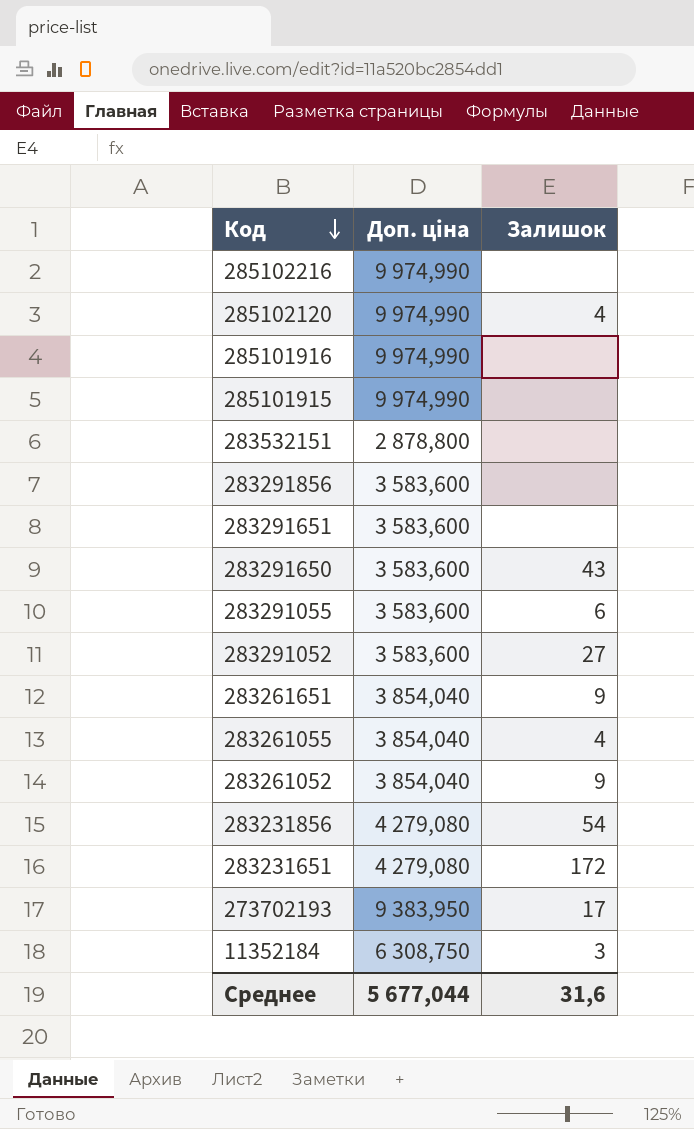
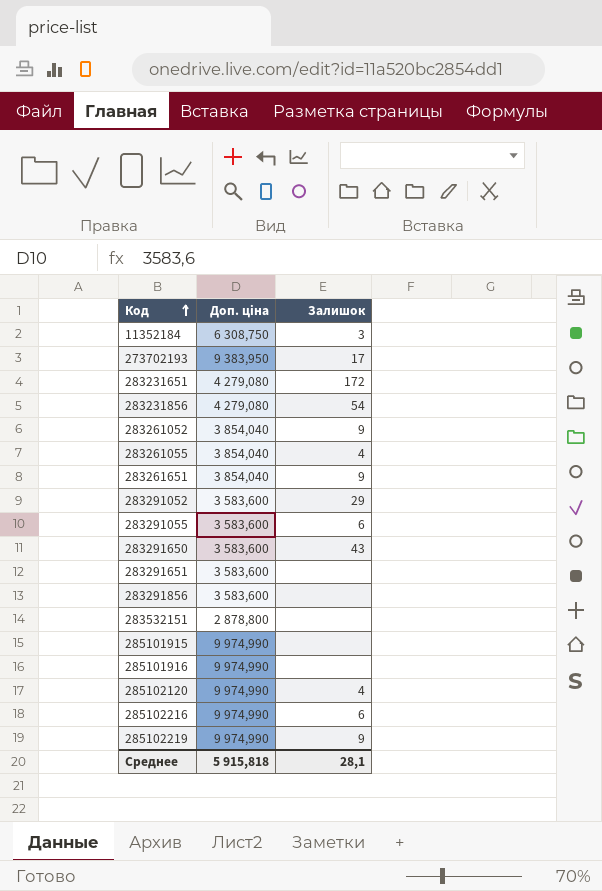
row order: Код descending -> Код ascending
283291052 | Залишок: 27 -> 29
285102216 | Залишок: none -> 6
row 285102219: none -> 9 974,990 | 9
Среднее | Доп. ціна: 5 677,044 -> 5 915,818
Среднее | Залишок: 31,6 -> 28,1

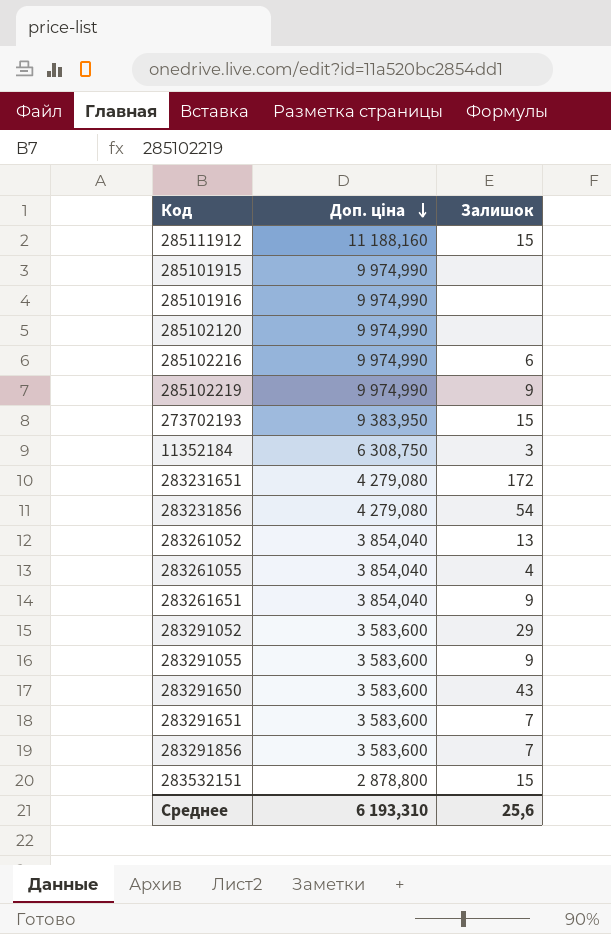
row order: Код ascending -> Доп. ціна descending
row 285111912: none -> 11 188,160 | 15
285102120 | Залишок: 4 -> none
273702193 | Залишок: 17 -> 15
283261052 | Залишок: 9 -> 13
283291055 | Залишок: 6 -> 9
283291651 | Залишок: none -> 7
283291856 | Залишок: none -> 7
283532151 | Залишок: none -> 15
Среднее | Доп. ціна: 5 915,818 -> 6 193,310
Среднее | Залишок: 28,1 -> 25,6

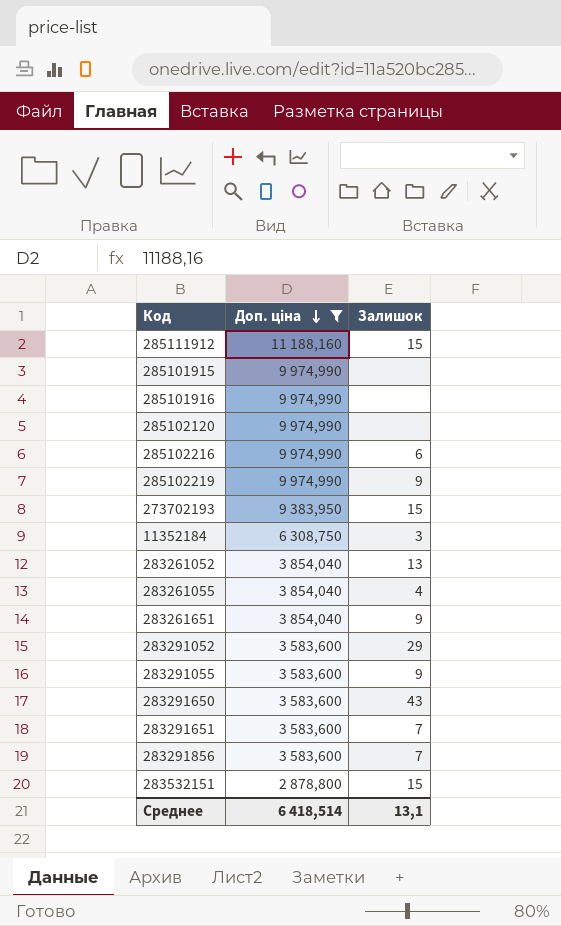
filter: none -> Доп. ціна != 4 279,080
Среднее | Доп. ціна: 6 193,310 -> 6 418,514
Среднее | Залишок: 25,6 -> 13,1

